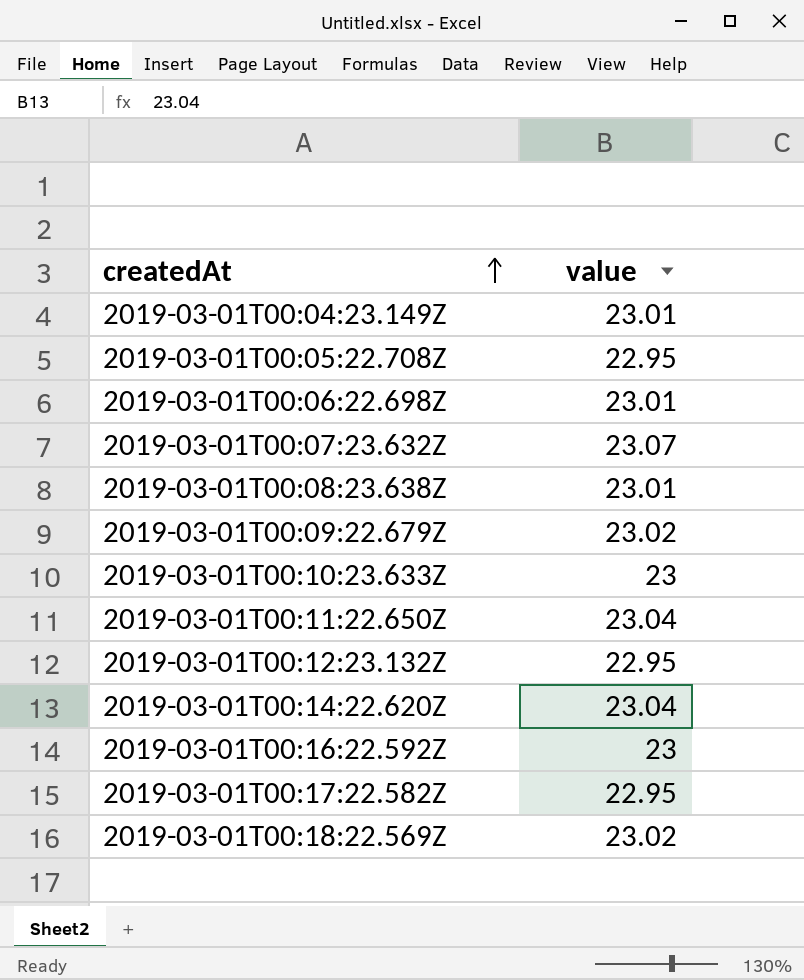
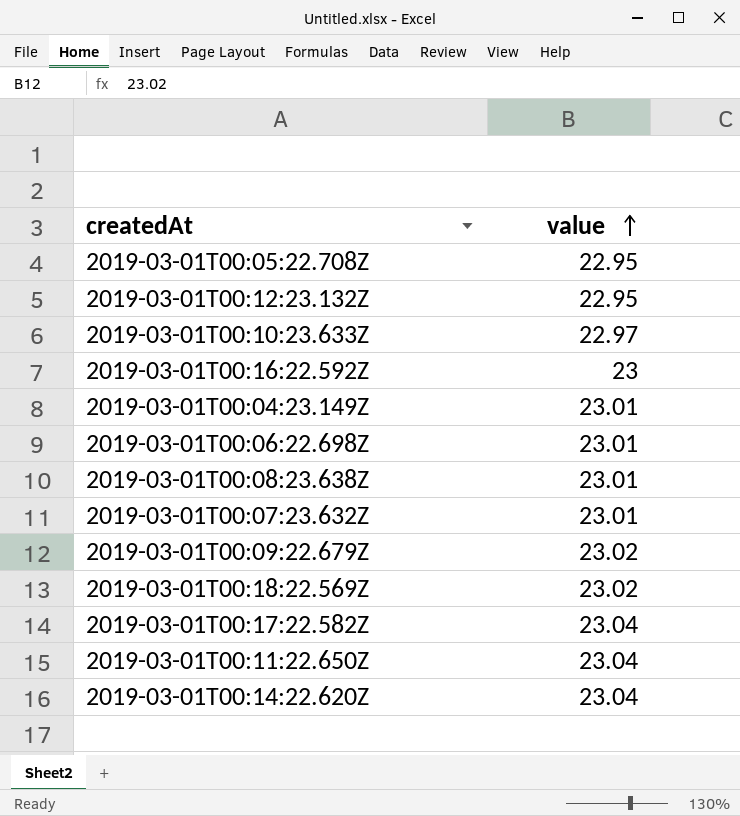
row order: createdAt ascending -> value ascending
2019-03-01T00:10:23.633Z | value: 23 -> 22.97
2019-03-01T00:07:23.632Z | value: 23.07 -> 23.01
2019-03-01T00:17:22.582Z | value: 22.95 -> 23.04

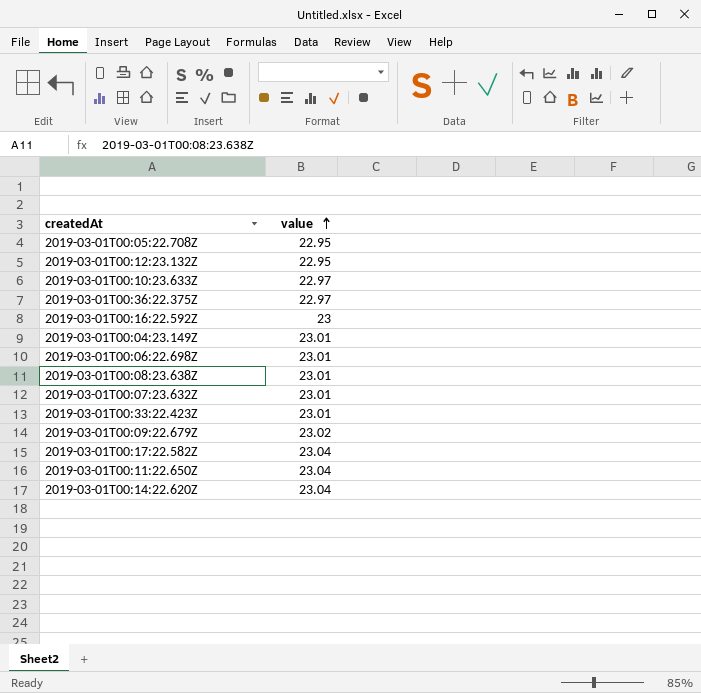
row 2019-03-01T00:18:22.569Z: 23.02 -> none
row 2019-03-01T00:36:22.375Z: none -> 22.97
row 2019-03-01T00:33:22.423Z: none -> 23.01

